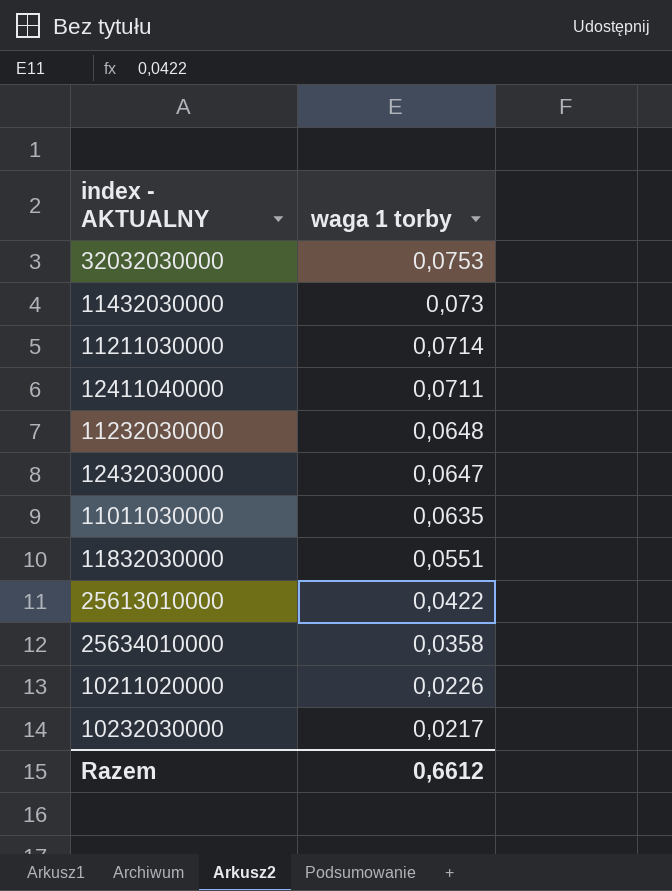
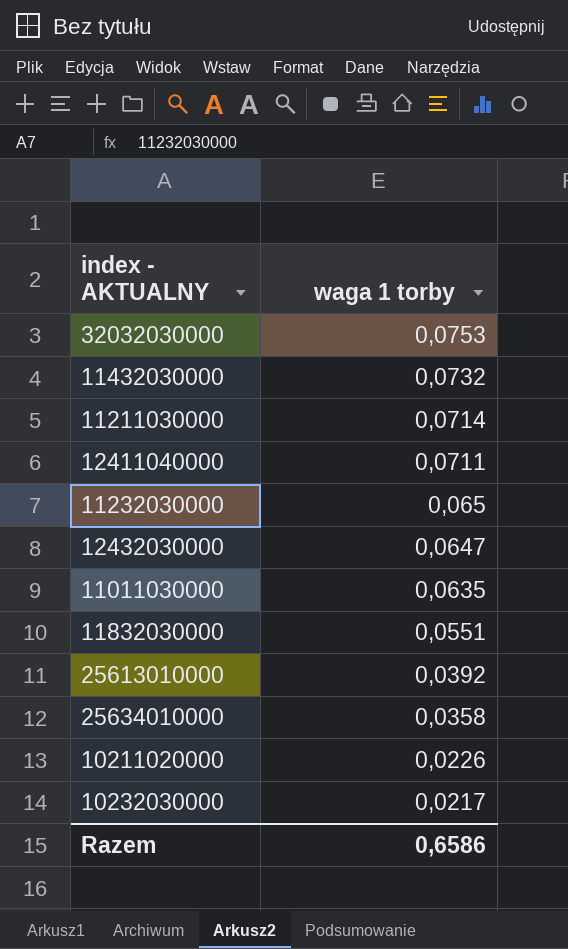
11432030000 | waga 1 torby: 0,073 -> 0,0732
11232030000 | waga 1 torby: 0,0648 -> 0,065
25613010000 | waga 1 torby: 0,0422 -> 0,0392
Razem | waga 1 torby: 0,6612 -> 0,6586

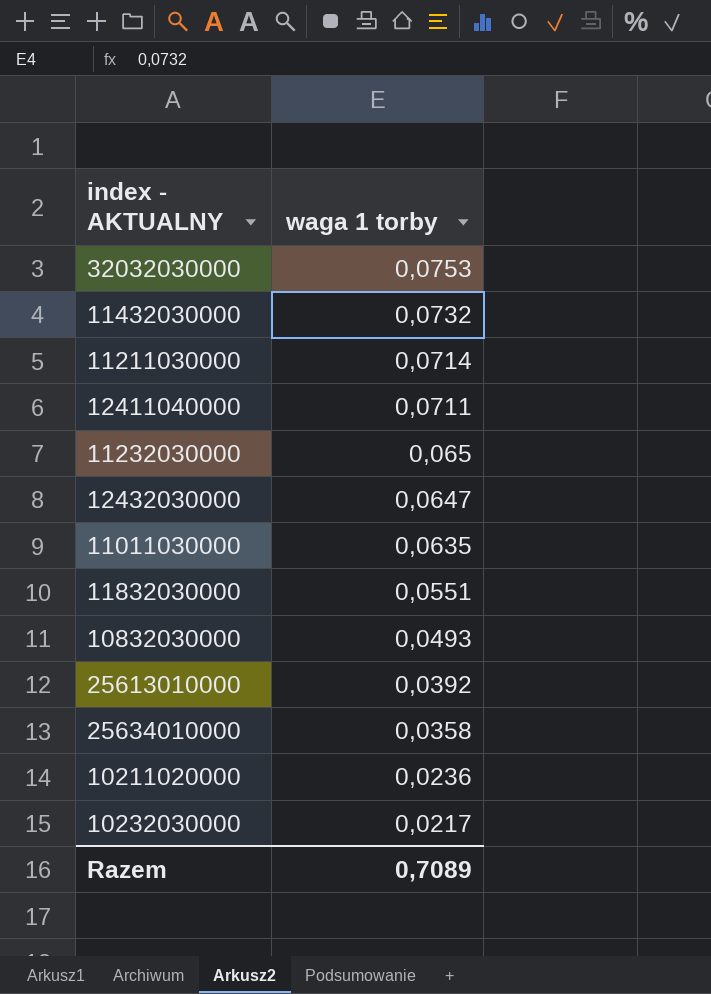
row 10832030000: none -> 0,0493
10211020000 | waga 1 torby: 0,0226 -> 0,0236
Razem | waga 1 torby: 0,6586 -> 0,7089

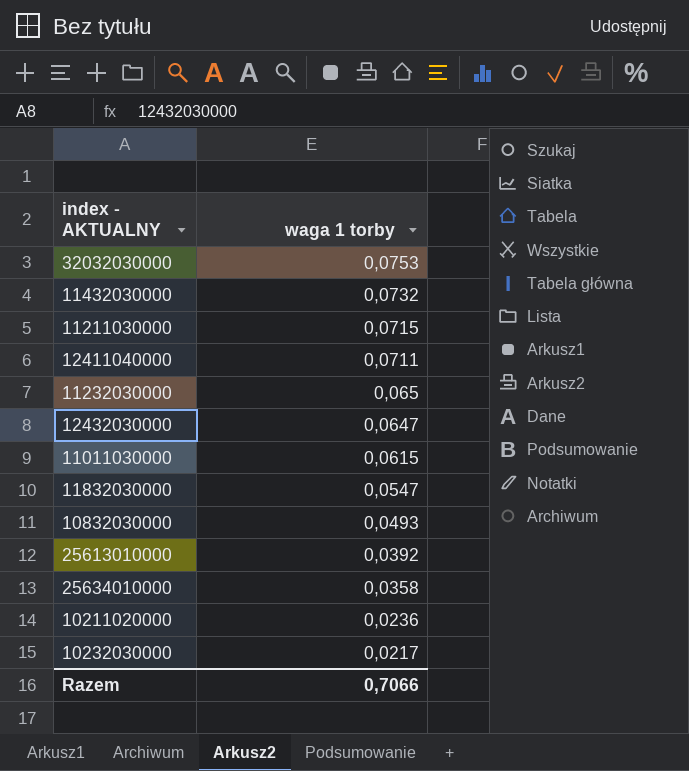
11211030000 | waga 1 torby: 0,0714 -> 0,0715
11011030000 | waga 1 torby: 0,0635 -> 0,0615
11832030000 | waga 1 torby: 0,0551 -> 0,0547
Razem | waga 1 torby: 0,7089 -> 0,7066

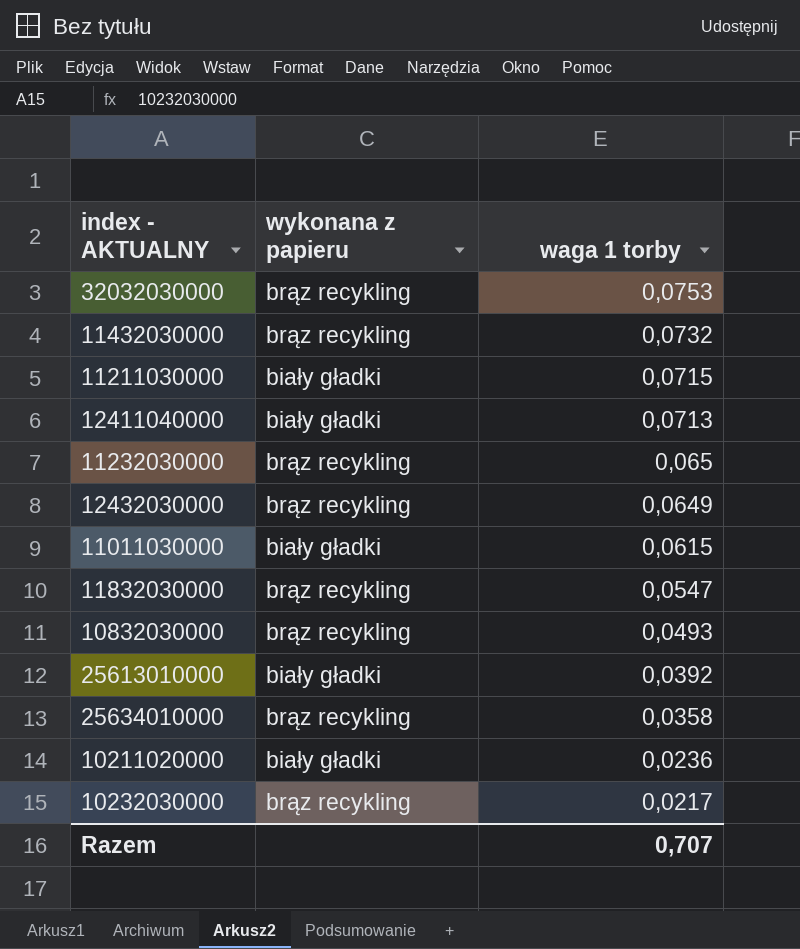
column wykonana z papieru | position: none -> 2
12411040000 | waga 1 torby: 0,0711 -> 0,0713
12432030000 | waga 1 torby: 0,0647 -> 0,0649
Razem | waga 1 torby: 0,7066 -> 0,707

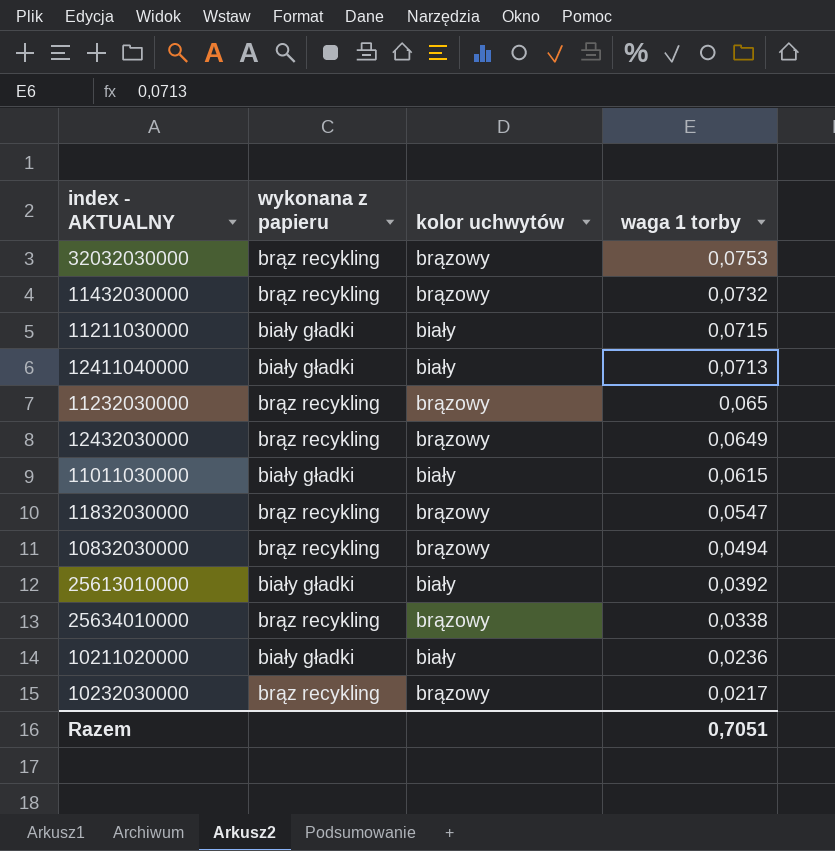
column kolor uchwytów | position: none -> 3
10832030000 | waga 1 torby: 0,0493 -> 0,0494
25634010000 | waga 1 torby: 0,0358 -> 0,0338
Razem | waga 1 torby: 0,707 -> 0,7051

